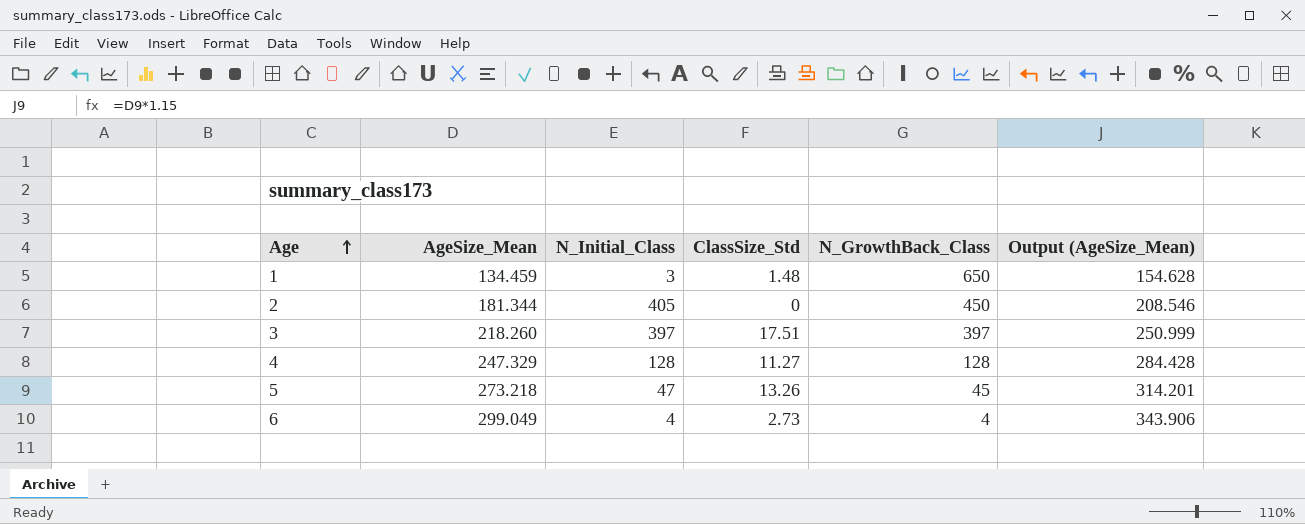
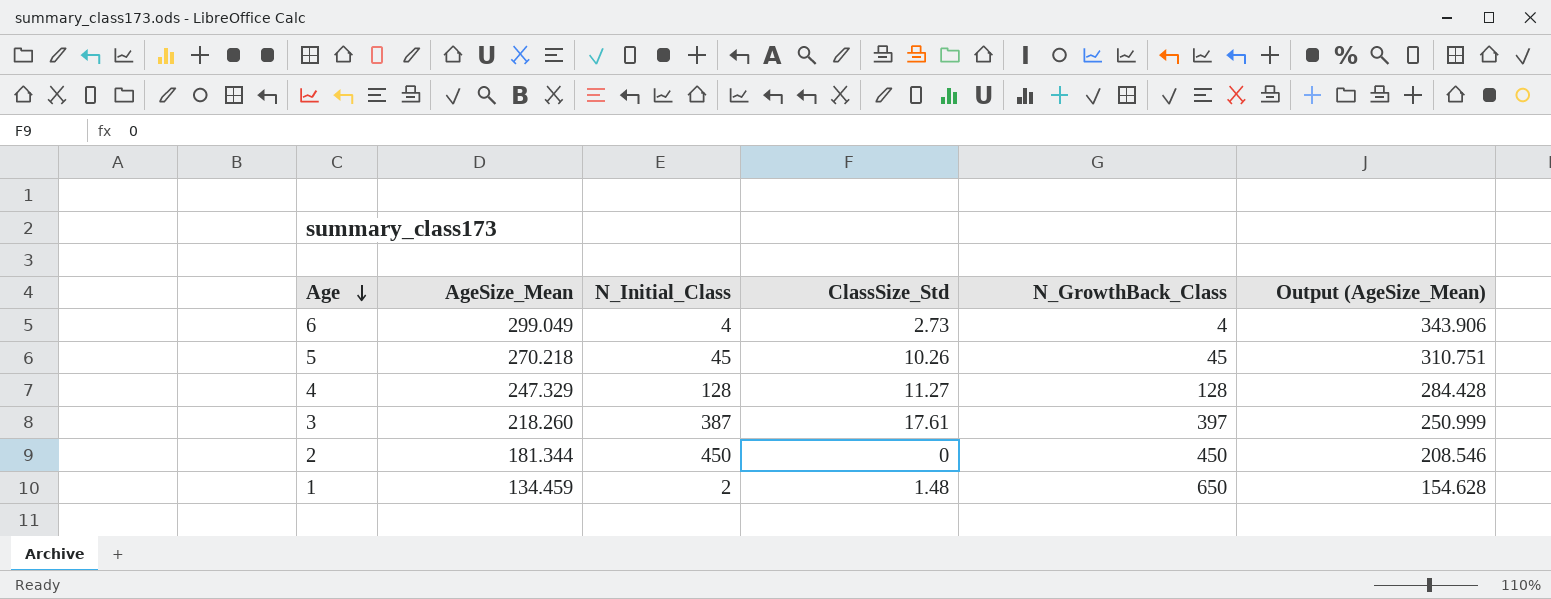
row order: Age ascending -> Age descending
5 | AgeSize_Mean: 273.218 -> 270.218
5 | N_Initial_Class: 47 -> 45
5 | ClassSize_Std: 13.26 -> 10.26
5 | Output (AgeSize_Mean): 314.201 -> 310.751
3 | N_Initial_Class: 397 -> 387
3 | ClassSize_Std: 17.51 -> 17.61
2 | N_Initial_Class: 405 -> 450
1 | N_Initial_Class: 3 -> 2

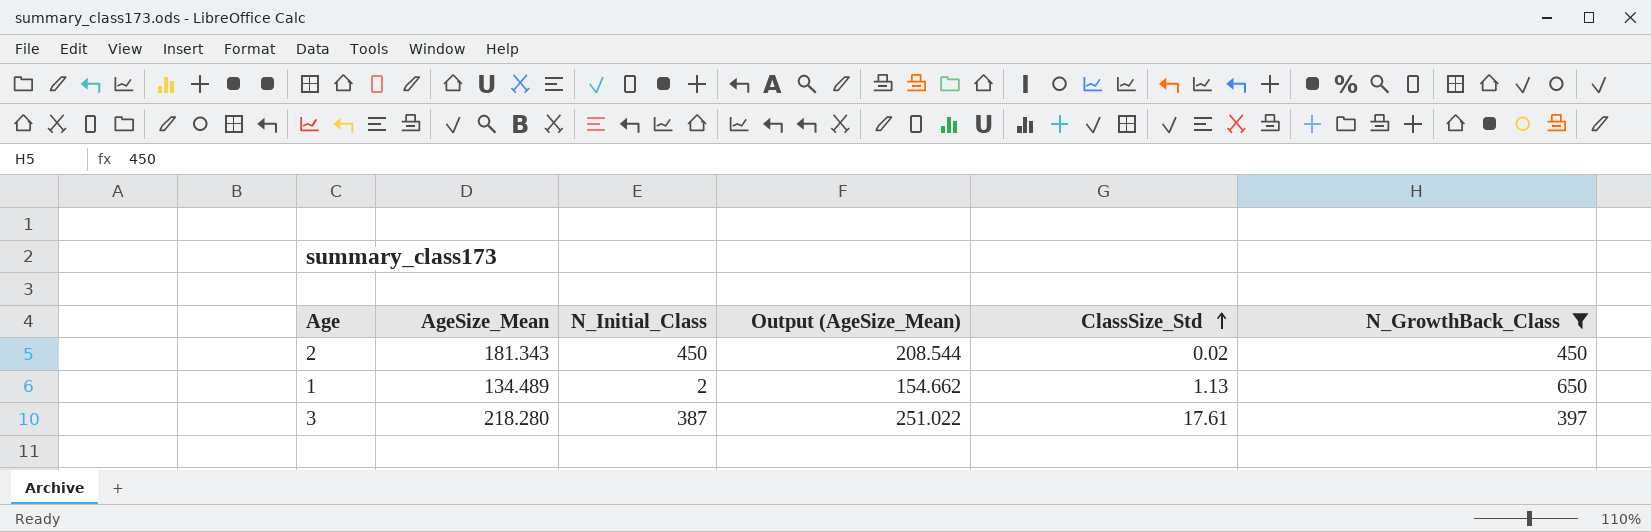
filter: none -> N_GrowthBack_Class >= 397
row order: Age descending -> ClassSize_Std ascending
column Output (AgeSize_Mean) | position: 6 -> 4
2 | AgeSize_Mean: 181.344 -> 181.343
2 | Output (AgeSize_Mean): 208.546 -> 208.544
2 | ClassSize_Std: 0 -> 0.02
1 | AgeSize_Mean: 134.459 -> 134.489
1 | Output (AgeSize_Mean): 154.628 -> 154.662
1 | ClassSize_Std: 1.48 -> 1.13
3 | AgeSize_Mean: 218.260 -> 218.280
3 | Output (AgeSize_Mean): 250.999 -> 251.022

